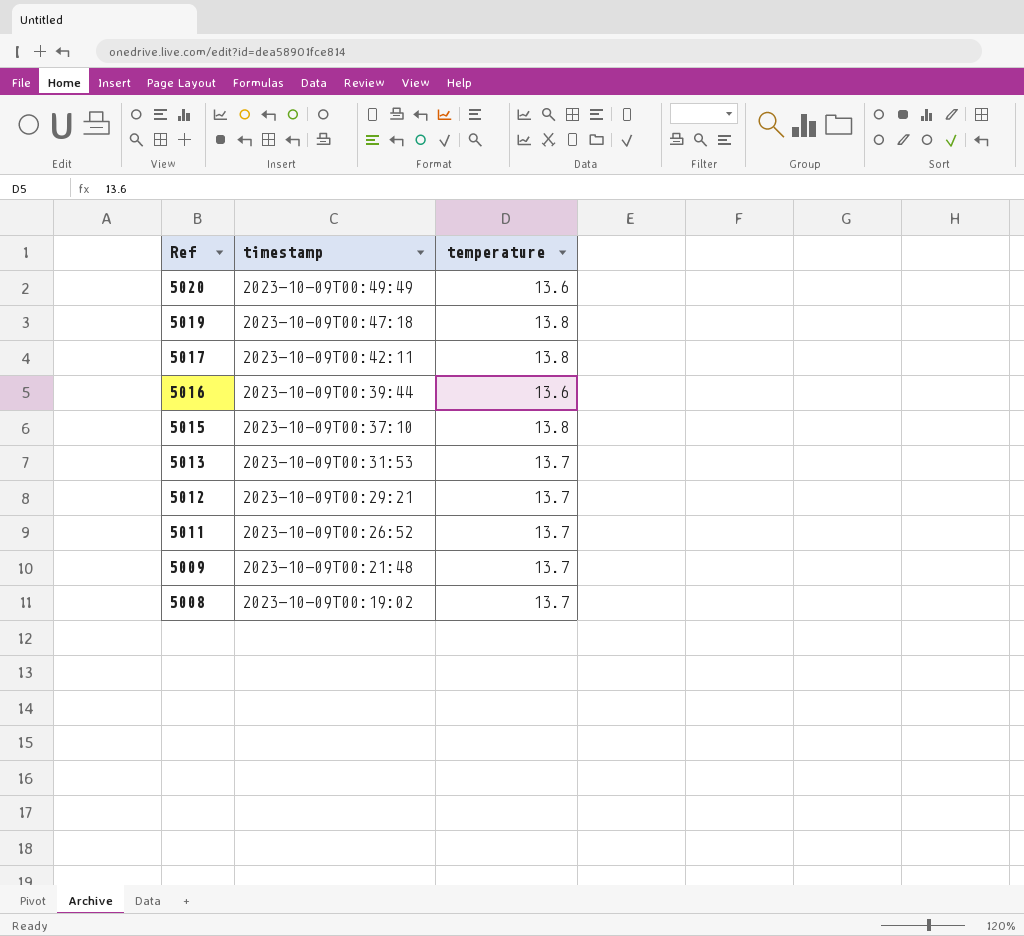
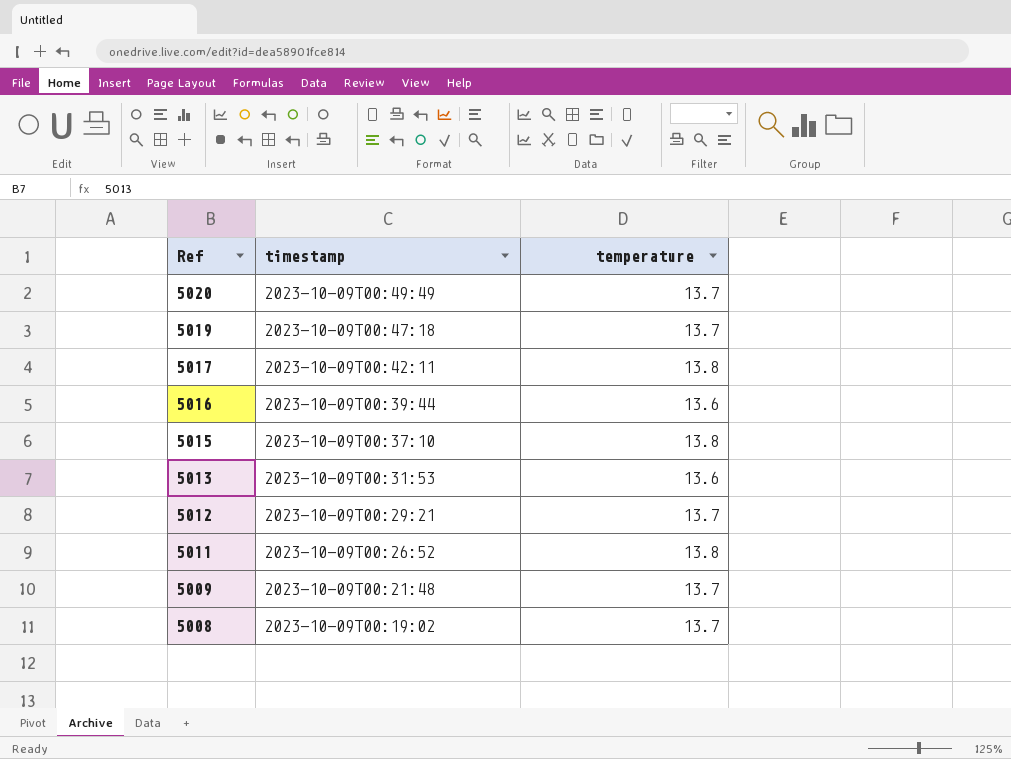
5020 | temperature: 13.6 -> 13.7
5019 | temperature: 13.8 -> 13.7
5013 | temperature: 13.7 -> 13.6
5011 | temperature: 13.7 -> 13.8

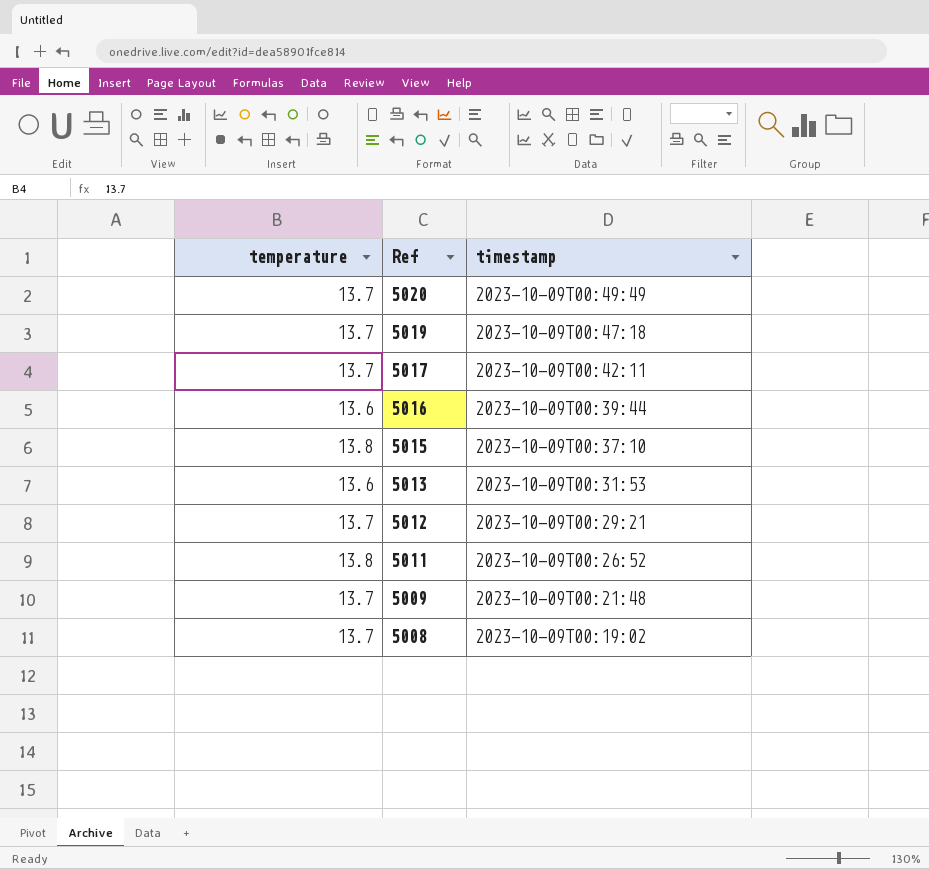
column temperature | position: 3 -> 1
5017 | temperature: 13.8 -> 13.7

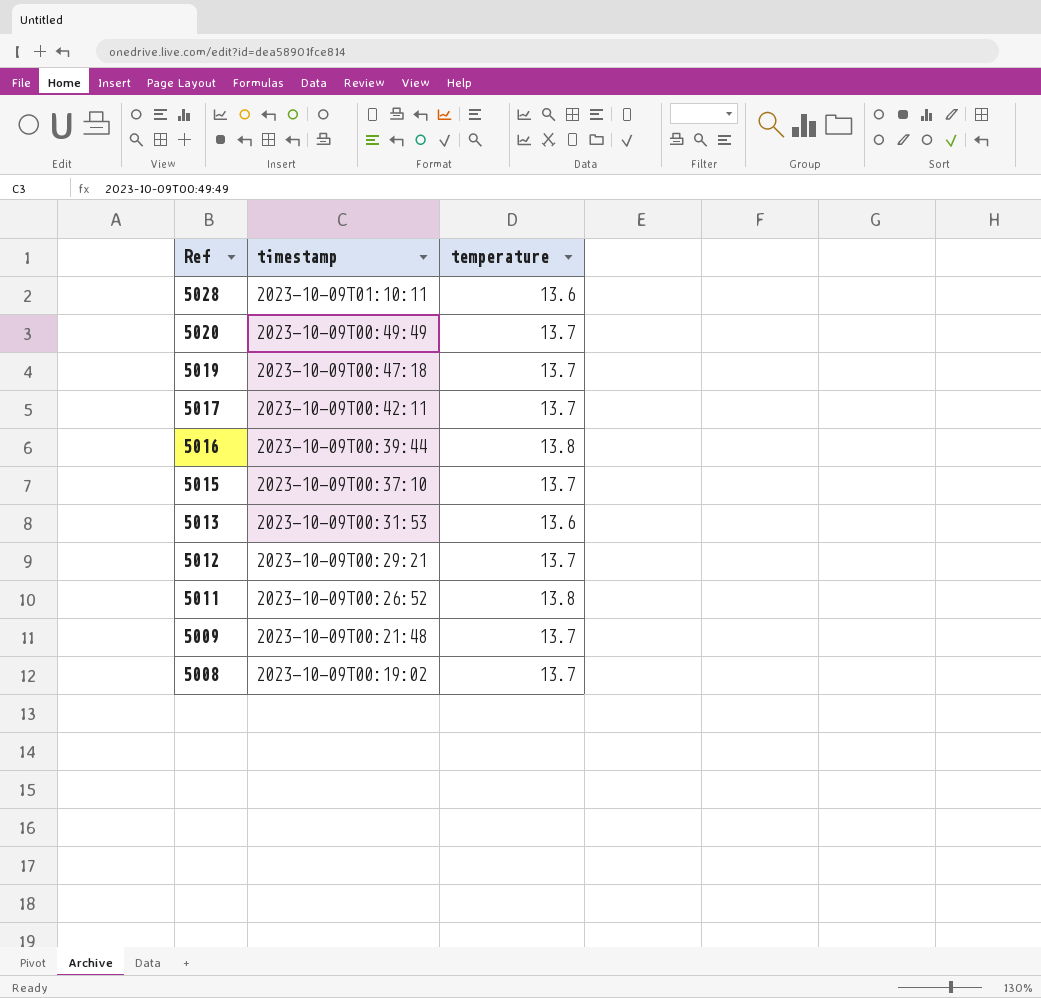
column temperature | position: 1 -> 3
row 5028: none -> 2023-10-09T01:10:11 | 13.6
5016 | temperature: 13.6 -> 13.8
5015 | temperature: 13.8 -> 13.7

